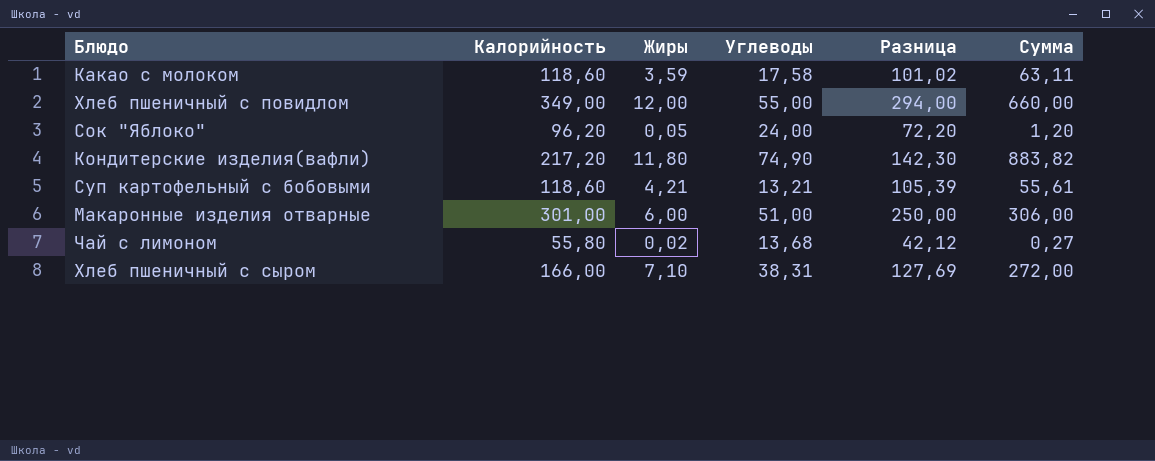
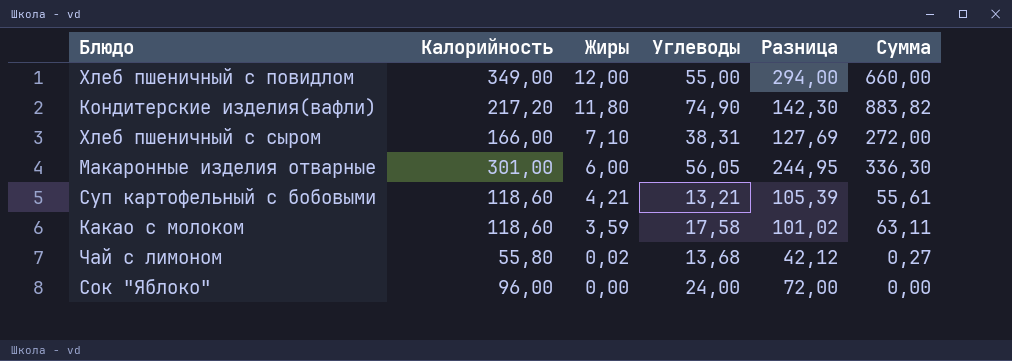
row order: none -> Жиры descending
Макаронные изделия отварные | Углеводы: 51,00 -> 56,05
Макаронные изделия отварные | Разница: 250,00 -> 244,95
Макаронные изделия отварные | Сумма: 306,00 -> 336,30
Сок "Яблоко" | Калорийность: 96,20 -> 96,00
Сок "Яблоко" | Жиры: 0,05 -> 0,00
Сок "Яблоко" | Разница: 72,20 -> 72,00
Сок "Яблоко" | Сумма: 1,20 -> 0,00

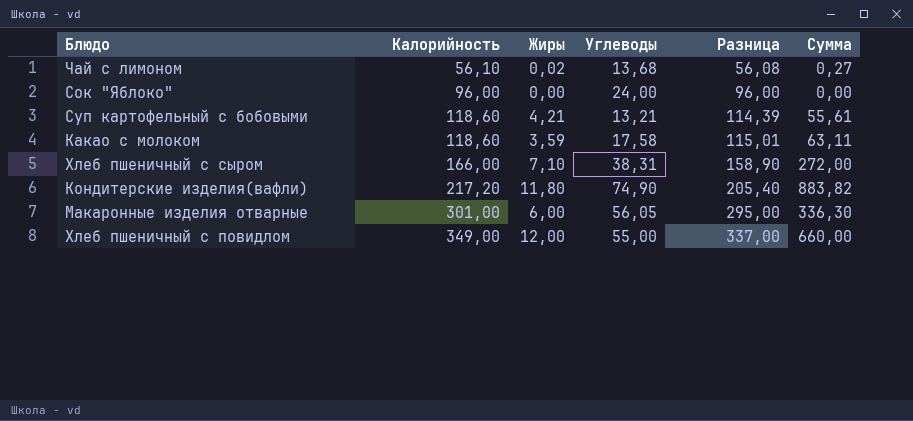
row order: Жиры descending -> Калорийность ascending
column Разница | formula: [Калорийность] - [Углеводы] -> [Калорийность] - [Жиры]
Чай с лимоном | Калорийность: 55,80 -> 56,10

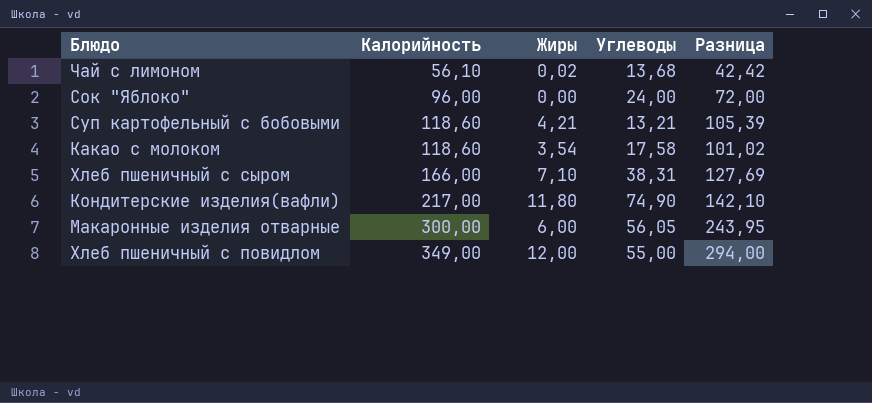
column Сумма | formula: [Жиры] * [Углеводы] -> none
column Разница | formula: [Калорийность] - [Жиры] -> [Калорийность] - [Углеводы]
Какао с молоком | Жиры: 3,59 -> 3,54
Кондитерские изделия(вафли) | Калорийность: 217,20 -> 217,00
Макаронные изделия отварные | Калорийность: 301,00 -> 300,00

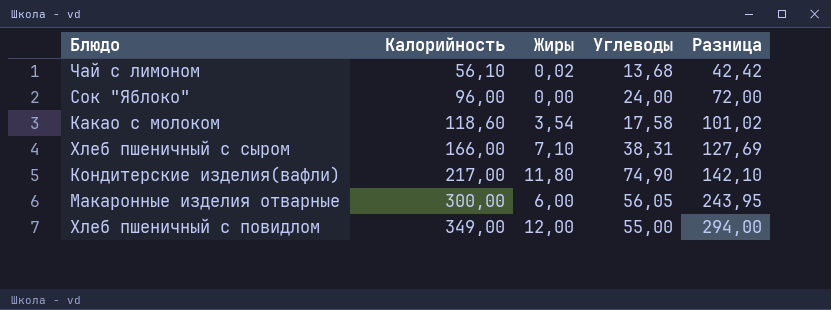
row Суп картофельный с бобовыми: 118,60 | 4,21 | 13,21 | 105,39 -> none

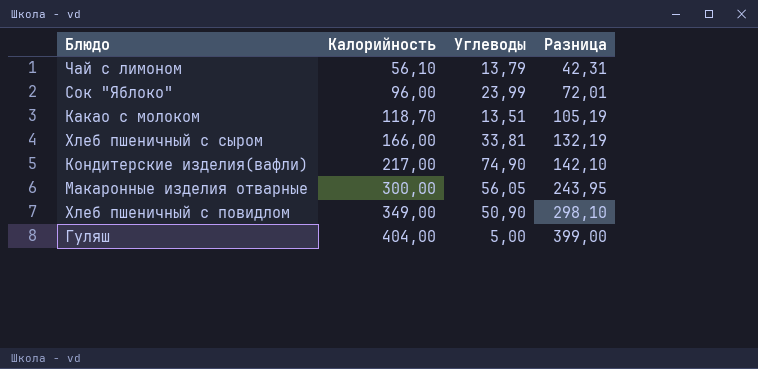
column Жиры | position: 3 -> none
Чай с лимоном | Углеводы: 13,68 -> 13,79
Чай с лимоном | Разница: 42,42 -> 42,31
Сок "Яблоко" | Углеводы: 24,00 -> 23,99
Сок "Яблоко" | Разница: 72,00 -> 72,01
Какао с молоком | Калорийность: 118,60 -> 118,70
Какао с молоком | Углеводы: 17,58 -> 13,51
Какао с молоком | Разница: 101,02 -> 105,19
Хлеб пшеничный с сыром | Углеводы: 38,31 -> 33,81
Хлеб пшеничный с сыром | Разница: 127,69 -> 132,19
Хлеб пшеничный с повидлом | Углеводы: 55,00 -> 50,90
Хлеб пшеничный с повидлом | Разница: 294,00 -> 298,10
row Гуляш: none -> 404,00 | 5,00 | 399,00

